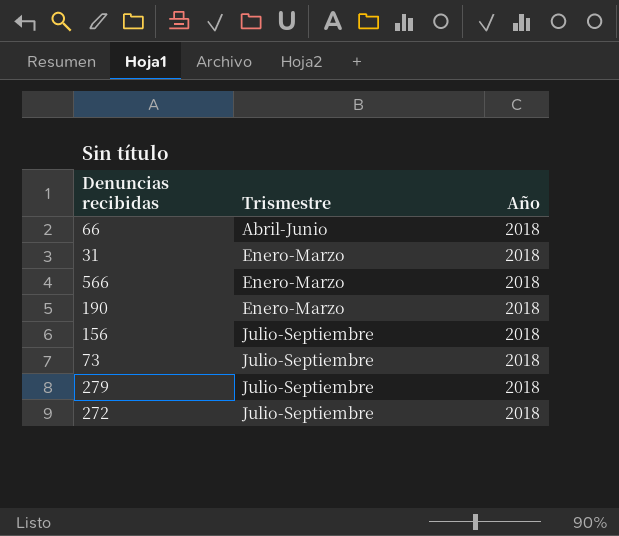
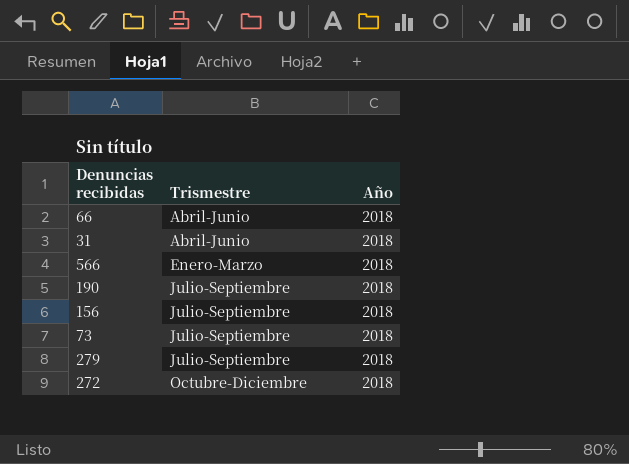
31 | Trismestre: Enero-Marzo -> Abril-Junio
190 | Trismestre: Enero-Marzo -> Julio-Septiembre
272 | Trismestre: Julio-Septiembre -> Octubre-Diciembre

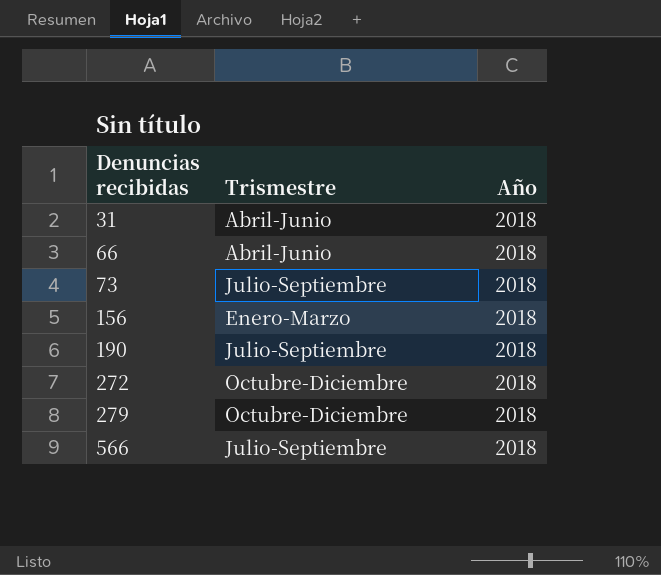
row order: Trismestre ascending -> Denuncias recibidas ascending
156 | Trismestre: Julio-Septiembre -> Enero-Marzo
279 | Trismestre: Julio-Septiembre -> Octubre-Diciembre
566 | Trismestre: Enero-Marzo -> Julio-Septiembre

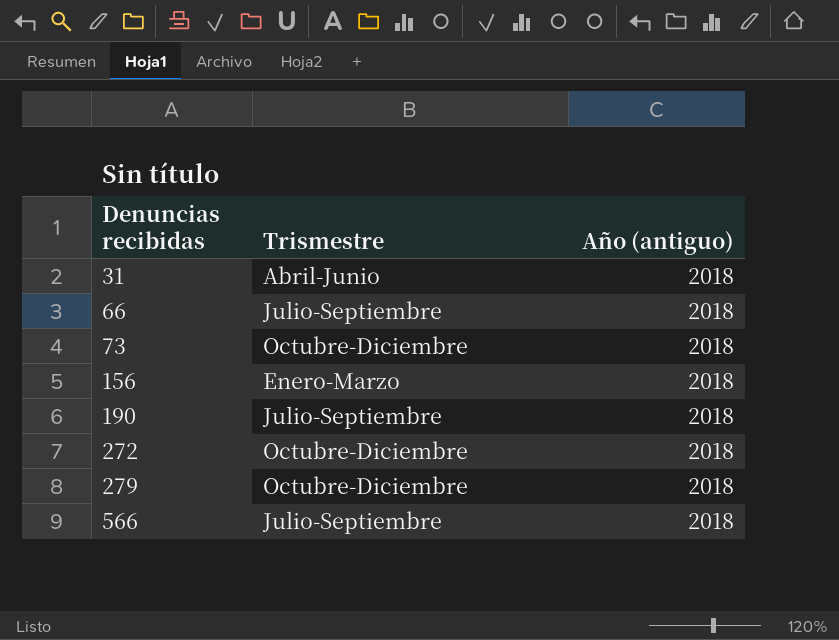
column name: Año -> Año (antiguo)
66 | Trismestre: Abril-Junio -> Julio-Septiembre
73 | Trismestre: Julio-Septiembre -> Octubre-Diciembre

